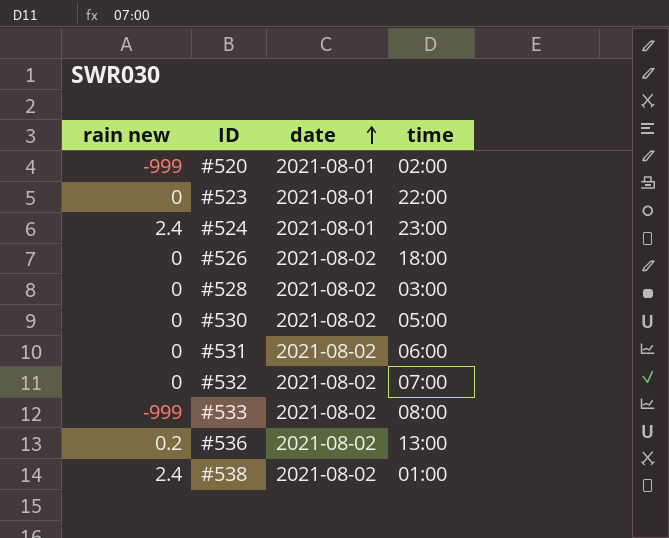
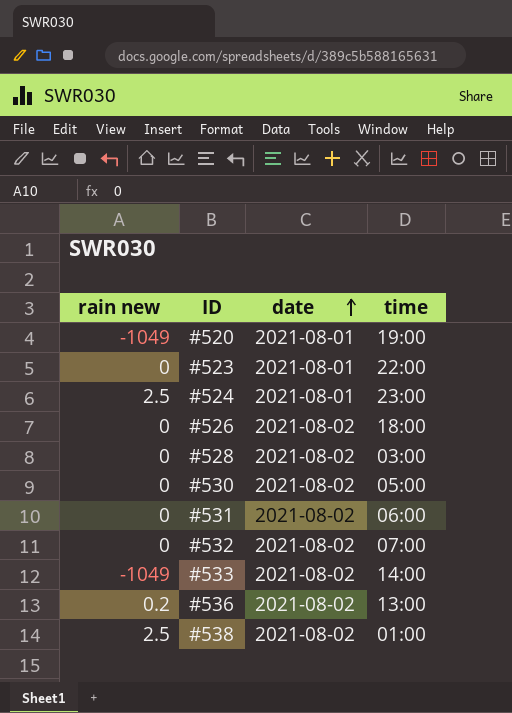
#520 | rain new: -999 -> -1049
#520 | time: 02:00 -> 19:00
#524 | rain new: 2.4 -> 2.5
#533 | rain new: -999 -> -1049
#533 | time: 08:00 -> 14:00
#538 | rain new: 2.4 -> 2.5

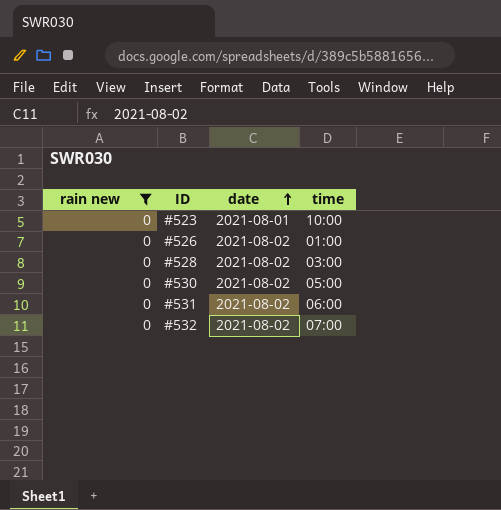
filter: none -> rain new = 0
#523 | time: 22:00 -> 10:00
#526 | time: 18:00 -> 01:00

